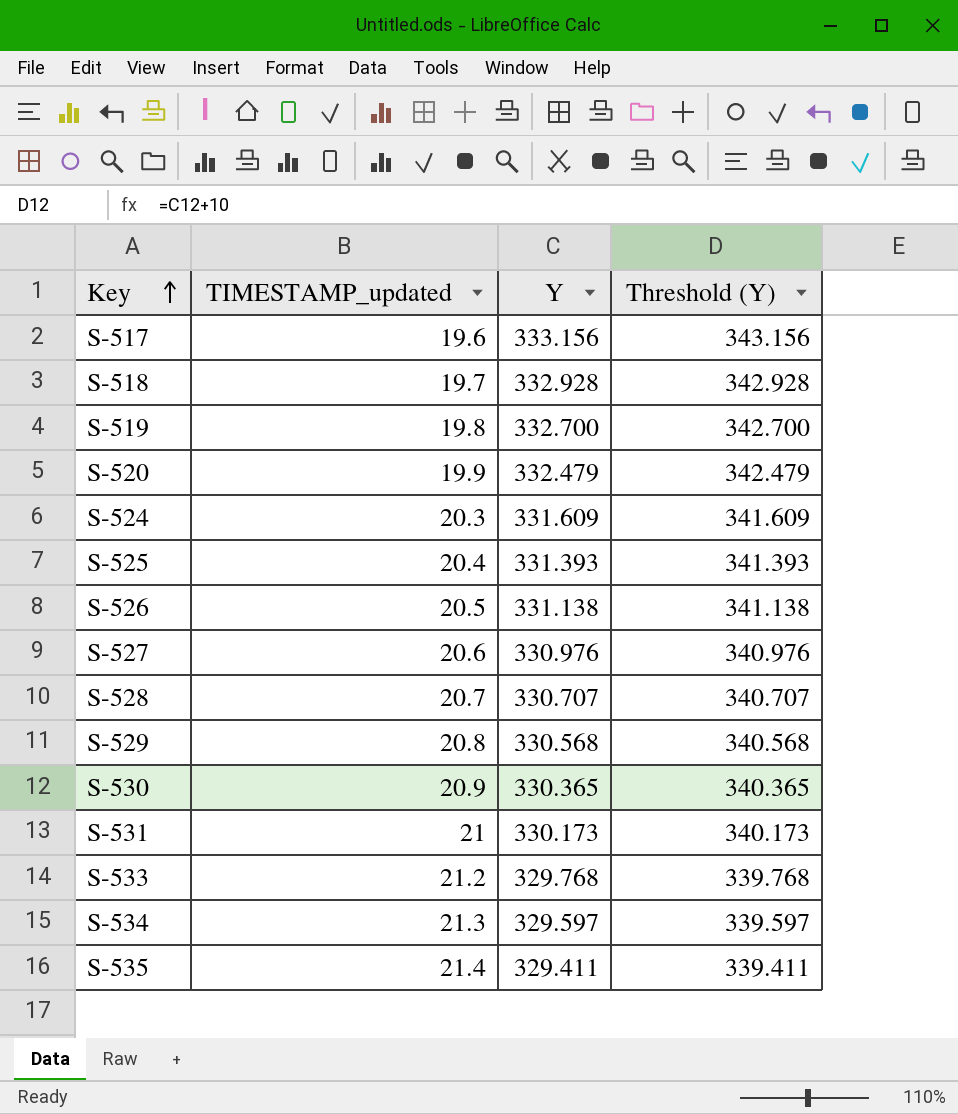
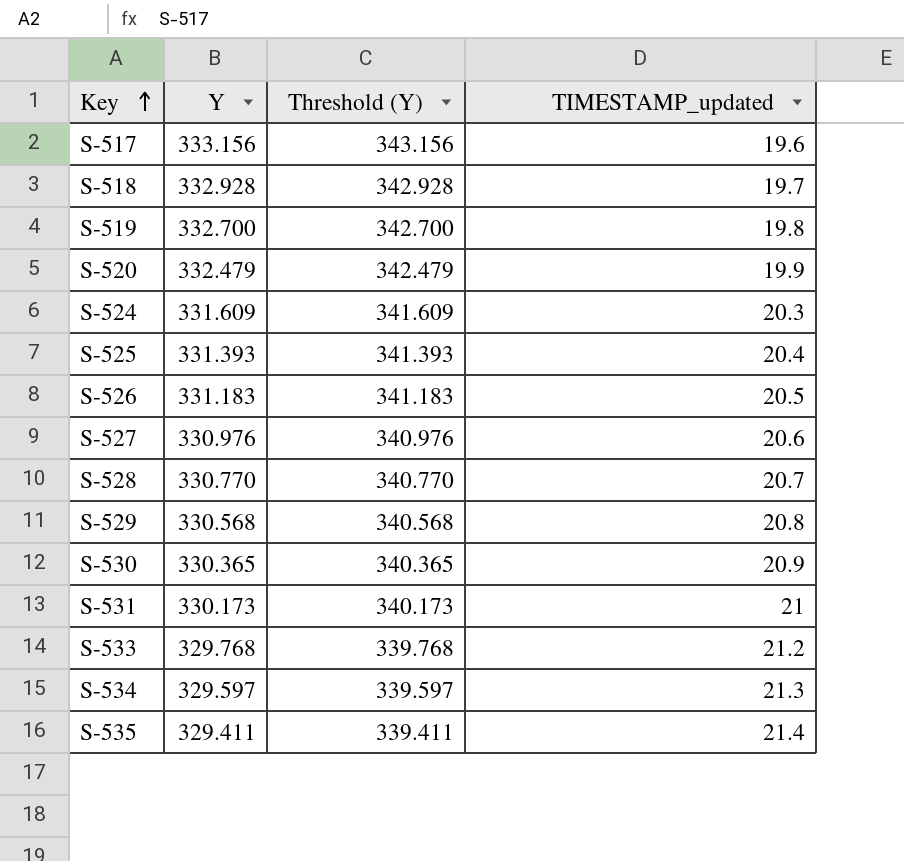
column TIMESTAMP_updated | position: 2 -> 4
S-526 | Y: 331.138 -> 331.183
S-526 | Threshold (Y): 341.138 -> 341.183
S-528 | Y: 330.707 -> 330.770
S-528 | Threshold (Y): 340.707 -> 340.770

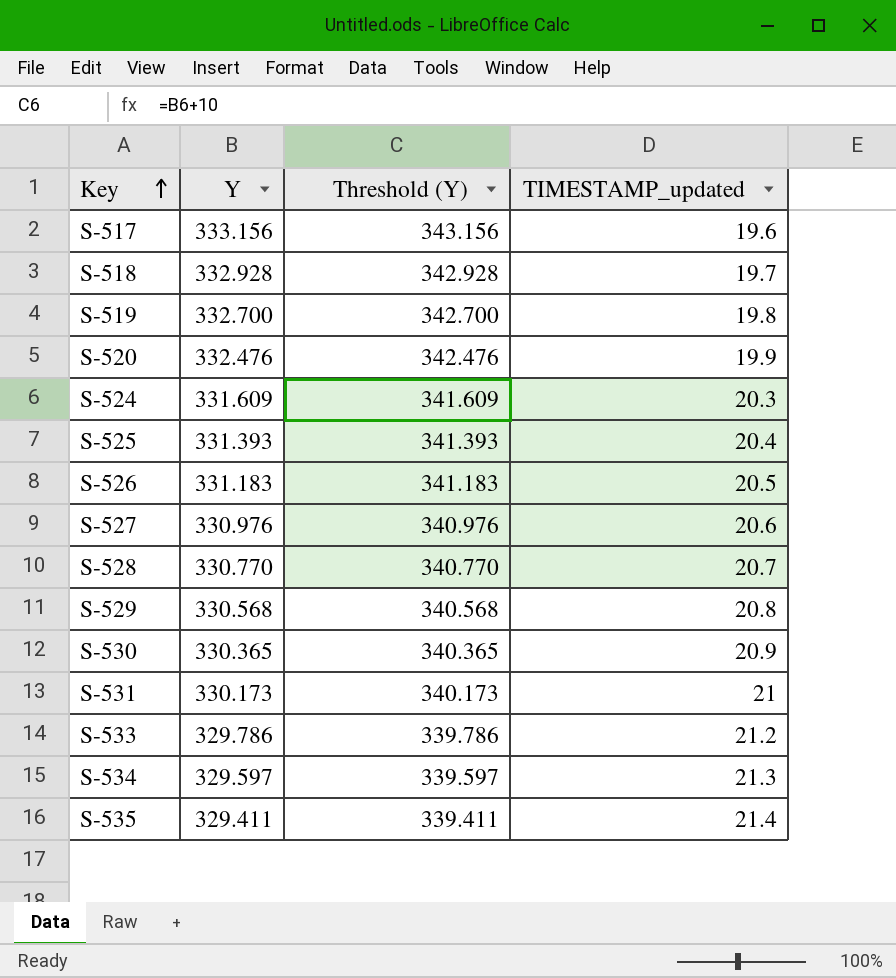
S-520 | Y: 332.479 -> 332.476
S-520 | Threshold (Y): 342.479 -> 342.476
S-533 | Y: 329.768 -> 329.786
S-533 | Threshold (Y): 339.768 -> 339.786

